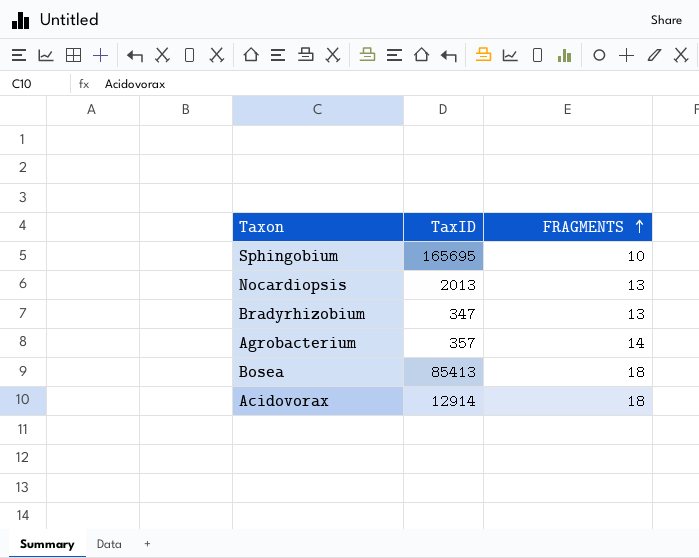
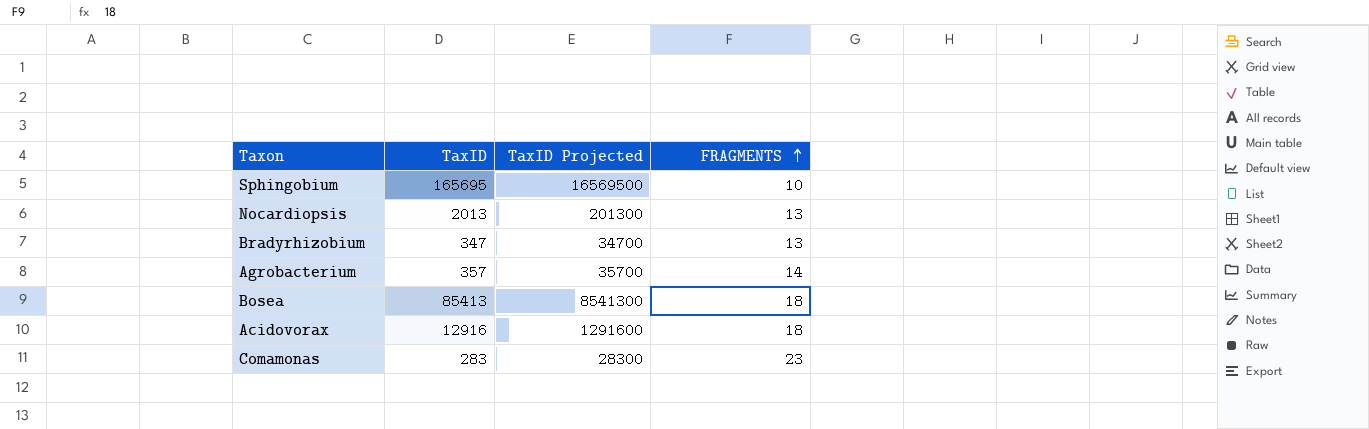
column TaxID Projected | formula: none -> [TaxID] * 100
Acidovorax | TaxID: 12914 -> 12916
row Comamonas: none -> 283 | 28300 | 23

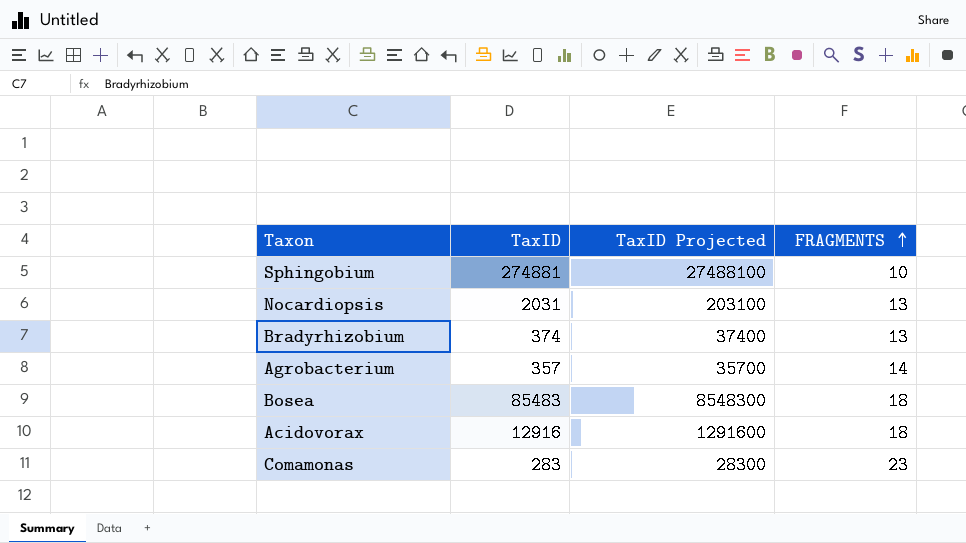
Sphingobium | TaxID: 165695 -> 274881
Sphingobium | TaxID Projected: 16569500 -> 27488100
Nocardiopsis | TaxID: 2013 -> 2031
Nocardiopsis | TaxID Projected: 201300 -> 203100
Bradyrhizobium | TaxID: 347 -> 374
Bradyrhizobium | TaxID Projected: 34700 -> 37400
Bosea | TaxID: 85413 -> 85483
Bosea | TaxID Projected: 8541300 -> 8548300

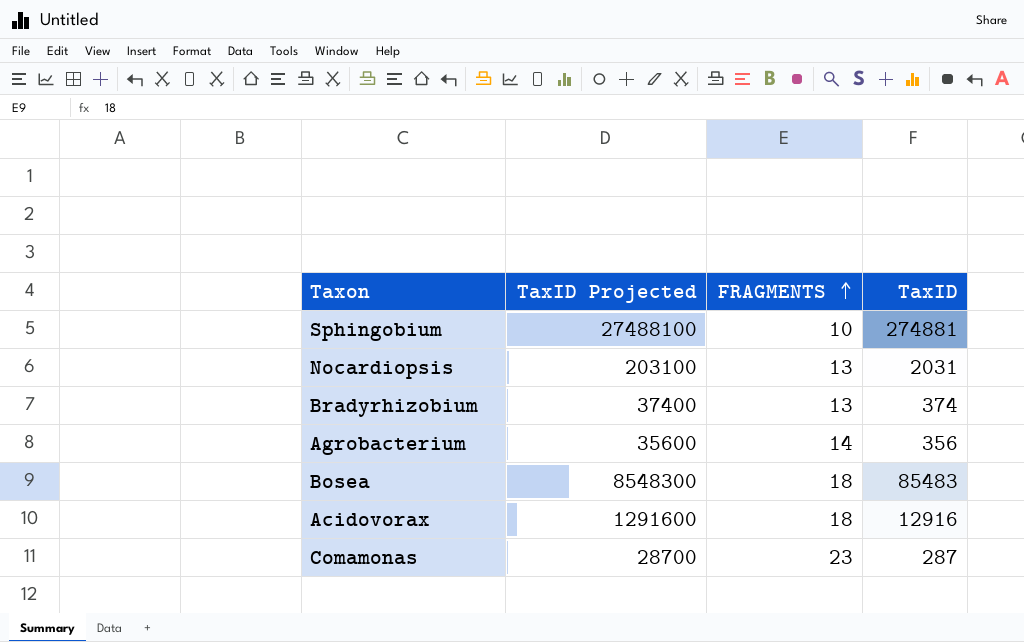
column TaxID | position: 2 -> 4
Agrobacterium | TaxID Projected: 35700 -> 35600
Agrobacterium | TaxID: 357 -> 356
Comamonas | TaxID Projected: 28300 -> 28700
Comamonas | TaxID: 283 -> 287

